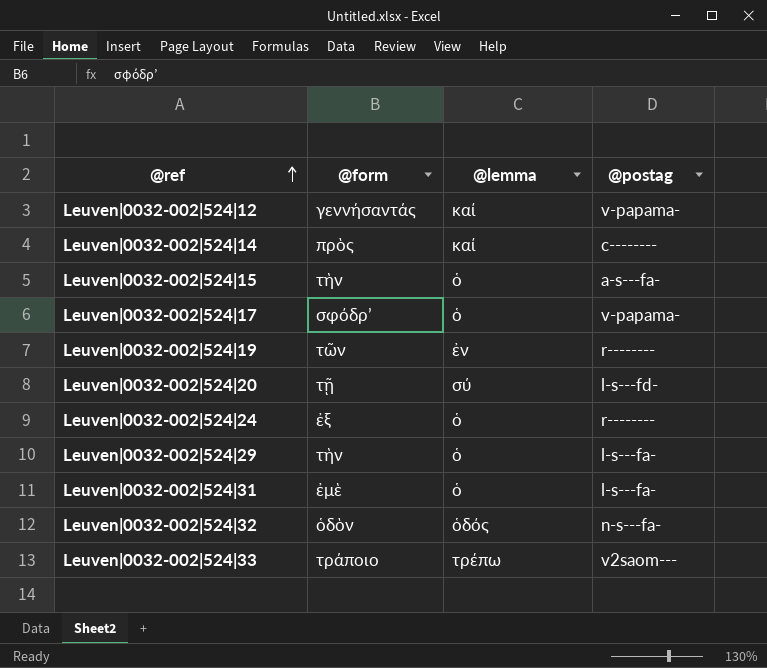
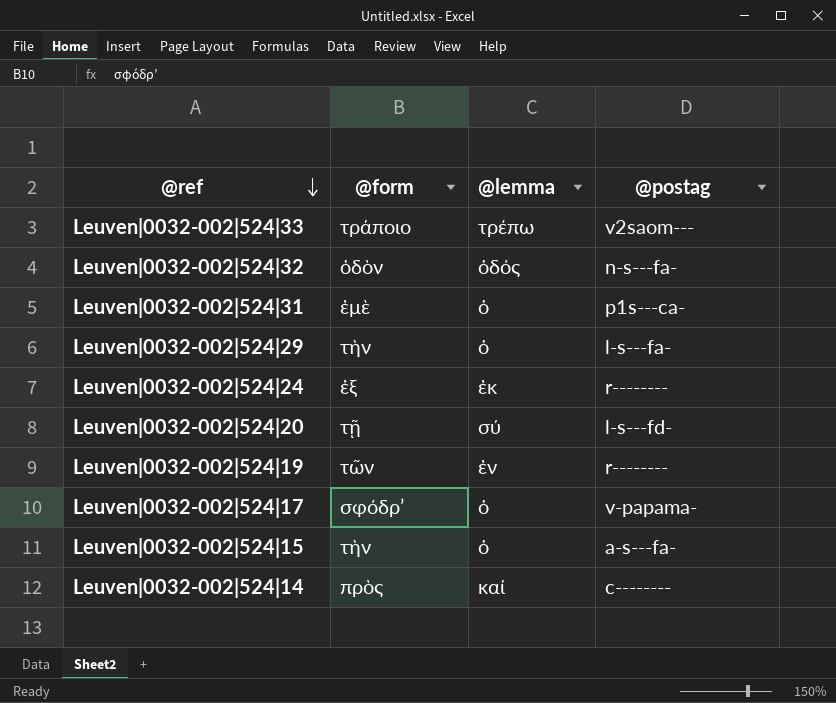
row order: @ref ascending -> @ref descending
row Leuven|0032-002|524|12: γεννήσαντάς | καί | v-papama- -> none
Leuven|0032-002|524|31 | @postag: l-s---fa- -> p1s---ca-
Leuven|0032-002|524|24 | @lemma: ὁ -> ἐκ

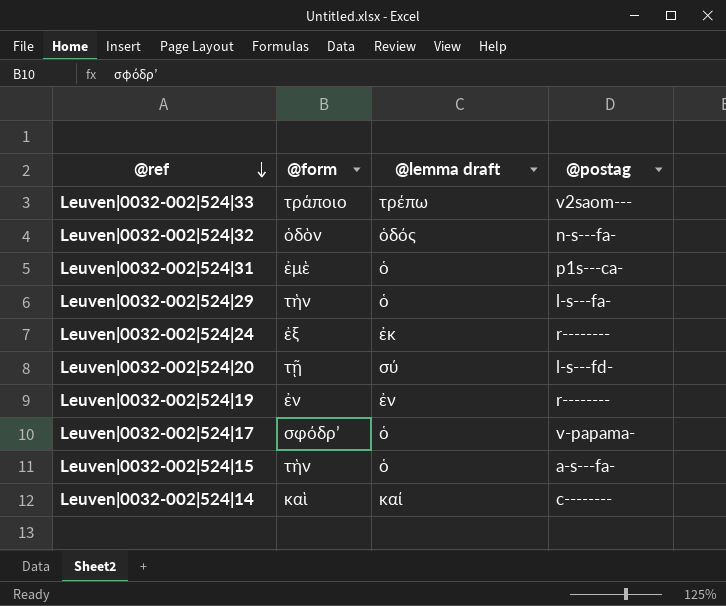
column name: @lemma -> @lemma draft
Leuven|0032-002|524|19 | @form: τῶν -> ἐν
Leuven|0032-002|524|14 | @form: πρὸς -> καὶ

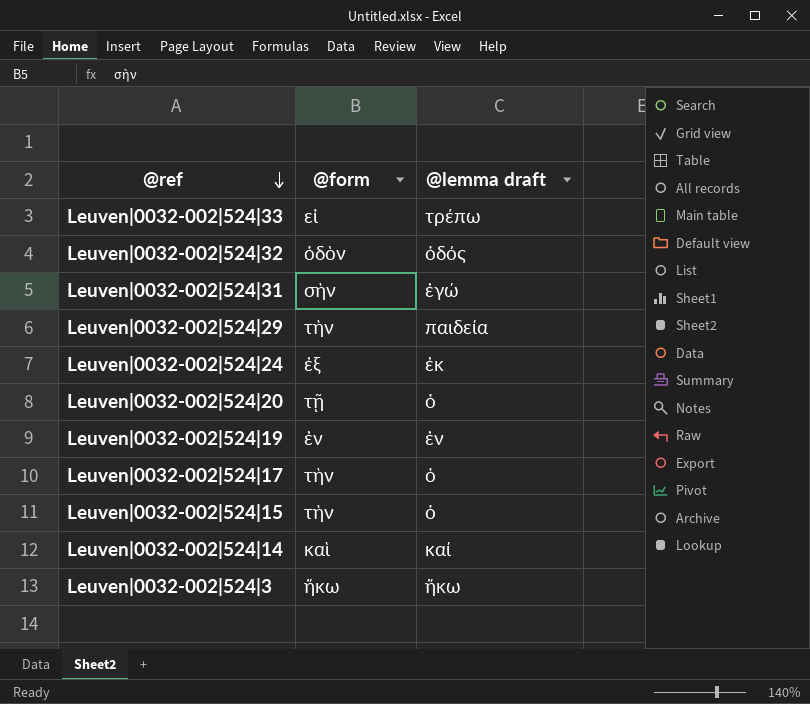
column @postag | position: 4 -> none
Leuven|0032-002|524|33 | @form: τράποιο -> εἰ
Leuven|0032-002|524|31 | @form: ἐμὲ -> σὴν
Leuven|0032-002|524|31 | @lemma draft: ὁ -> ἐγώ
Leuven|0032-002|524|29 | @lemma draft: ὁ -> παιδεία
Leuven|0032-002|524|20 | @lemma draft: σύ -> ὁ
Leuven|0032-002|524|17 | @form: σφόδρ’ -> τὴν
row Leuven|0032-002|524|3: none -> ἥκω | ἥκω

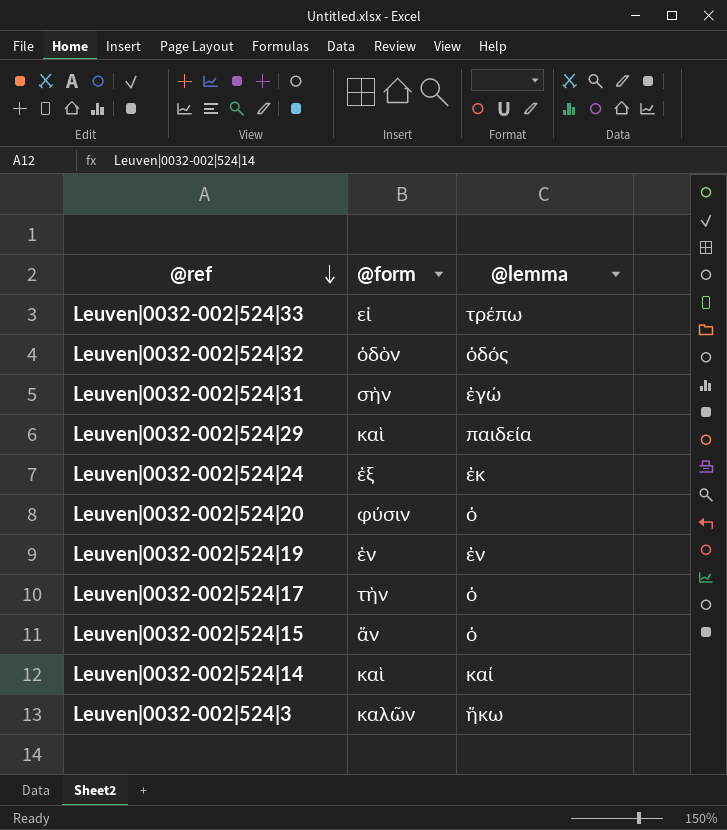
column name: @lemma draft -> @lemma
Leuven|0032-002|524|29 | @form: τὴν -> καὶ
Leuven|0032-002|524|20 | @form: τῇ -> φύσιν
Leuven|0032-002|524|15 | @form: τὴν -> ἄν
Leuven|0032-002|524|3 | @form: ἥκω -> καλῶν

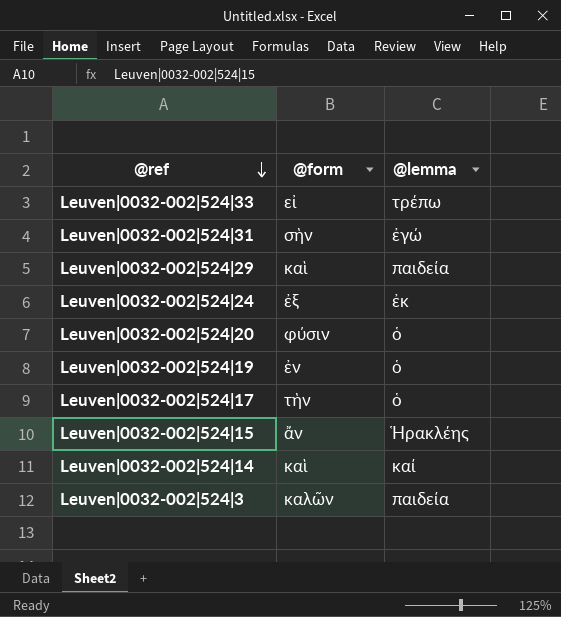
row Leuven|0032-002|524|32: ὁδὸν | ὁδός -> none
Leuven|0032-002|524|19 | @lemma: ἐν -> ὁ
Leuven|0032-002|524|15 | @lemma: ὁ -> Ἡρακλέης
Leuven|0032-002|524|3 | @lemma: ἥκω -> παιδεία

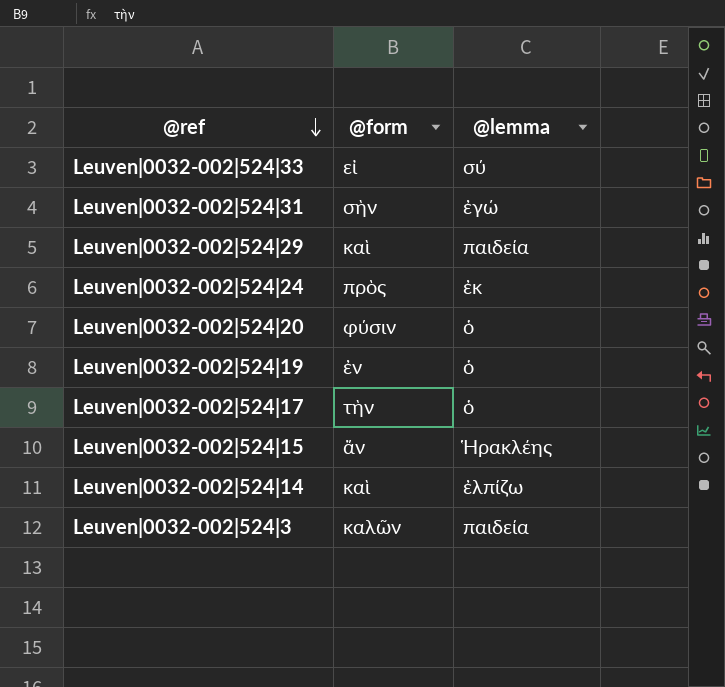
Leuven|0032-002|524|33 | @lemma: τρέπω -> σύ
Leuven|0032-002|524|24 | @form: ἐξ -> πρὸς
Leuven|0032-002|524|14 | @lemma: καί -> ἐλπίζω

